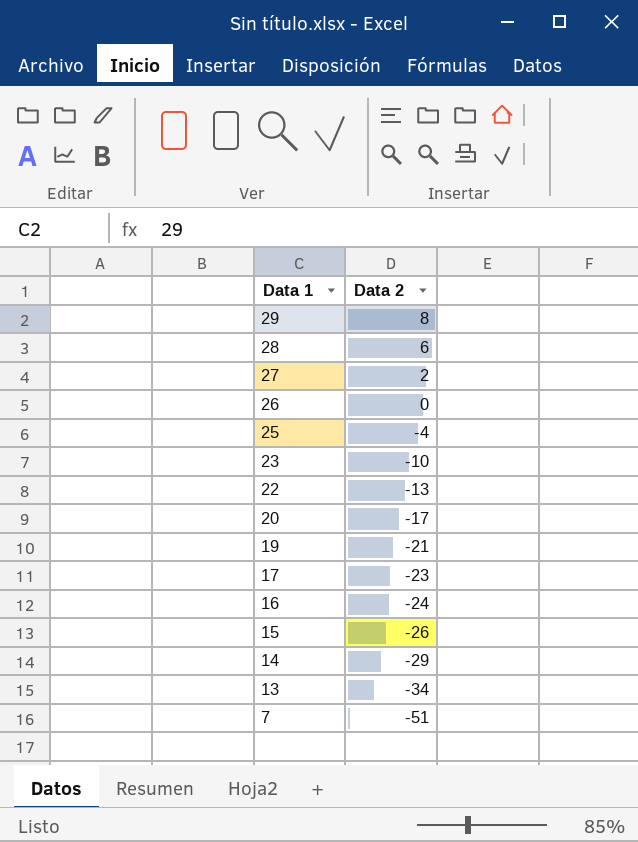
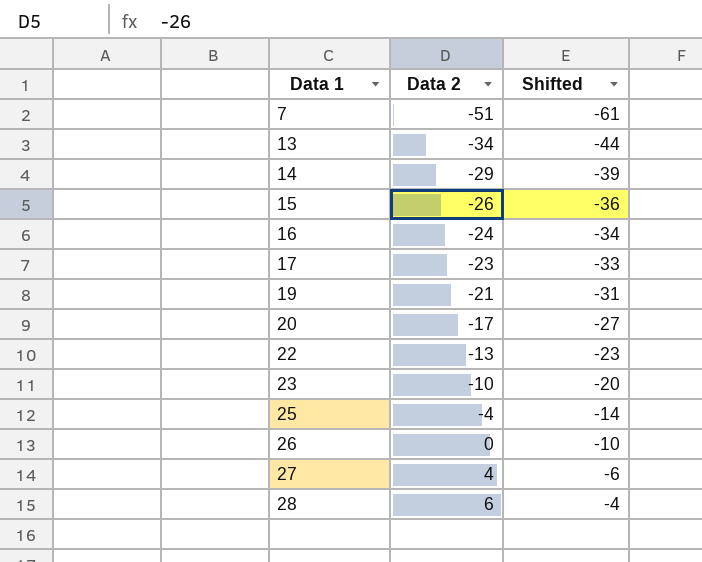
row order: Data 1 descending -> Data 1 ascending
column Shifted | formula: none -> [Data 2] - 10
row 29: 8 -> none
27 | Data 2: 2 -> 4

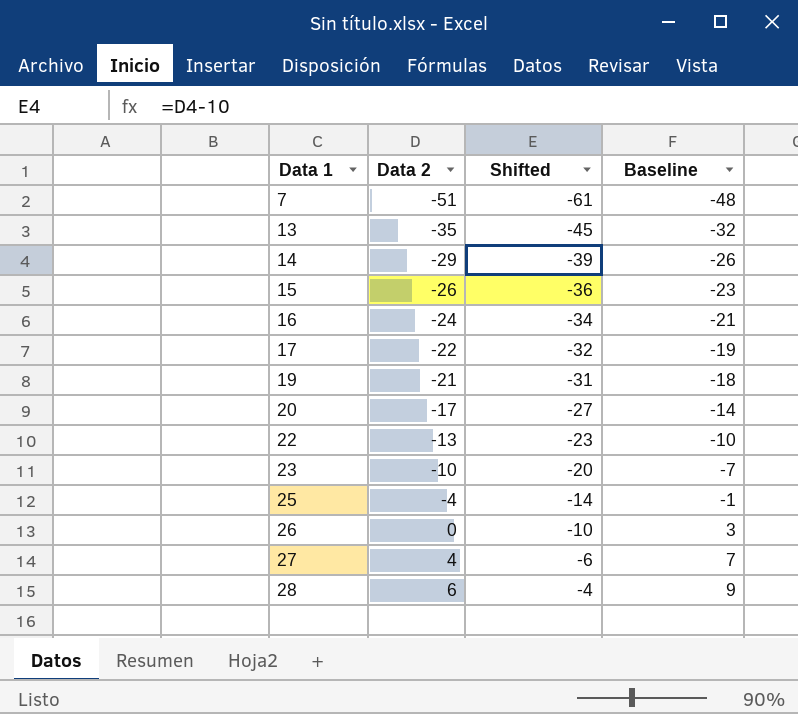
column Baseline | formula: none -> [Data 2] + 3
13 | Data 2: -34 -> -35
13 | Shifted: -44 -> -45
17 | Data 2: -23 -> -22
17 | Shifted: -33 -> -32

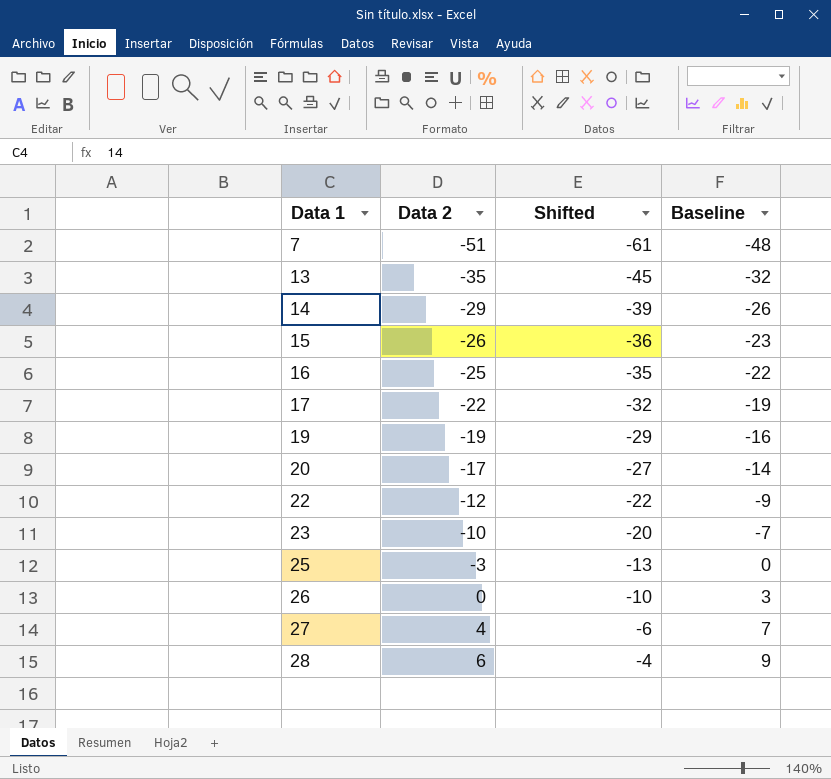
16 | Data 2: -24 -> -25
16 | Shifted: -34 -> -35
16 | Baseline: -21 -> -22
19 | Data 2: -21 -> -19
19 | Shifted: -31 -> -29
19 | Baseline: -18 -> -16
22 | Data 2: -13 -> -12
22 | Shifted: -23 -> -22
22 | Baseline: -10 -> -9
25 | Data 2: -4 -> -3
25 | Shifted: -14 -> -13
25 | Baseline: -1 -> 0

